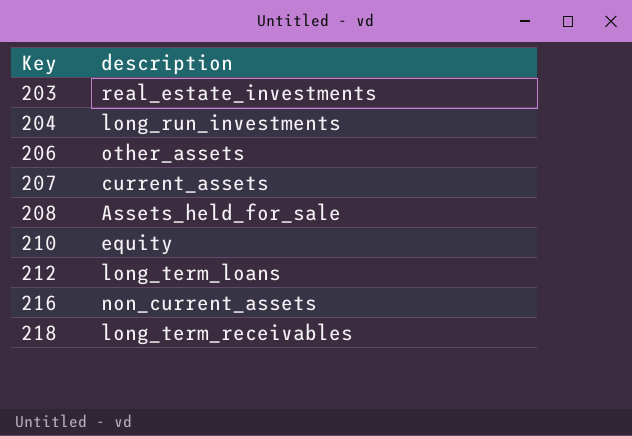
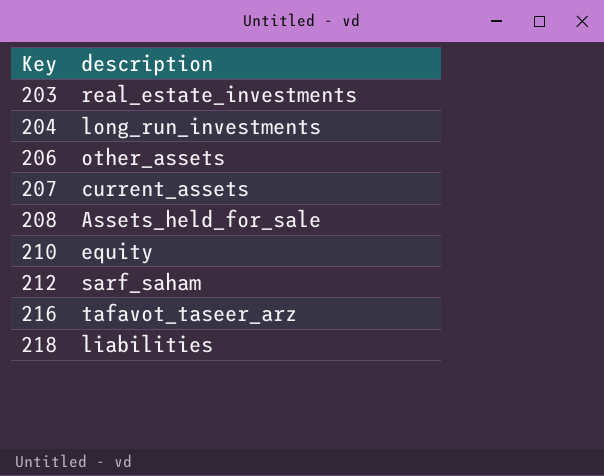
212 | description: long_term_loans -> sarf_saham
216 | description: non_current_assets -> tafavot_taseer_arz
218 | description: long_term_receivables -> liabilities

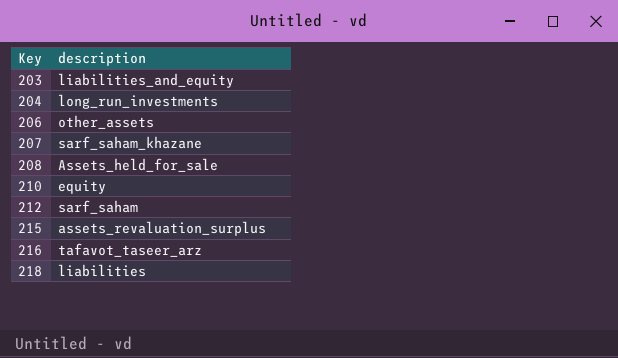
203 | description: real_estate_investments -> liabilities_and_equity
207 | description: current_assets -> sarf_saham_khazane
row 215: none -> assets_revaluation_surplus

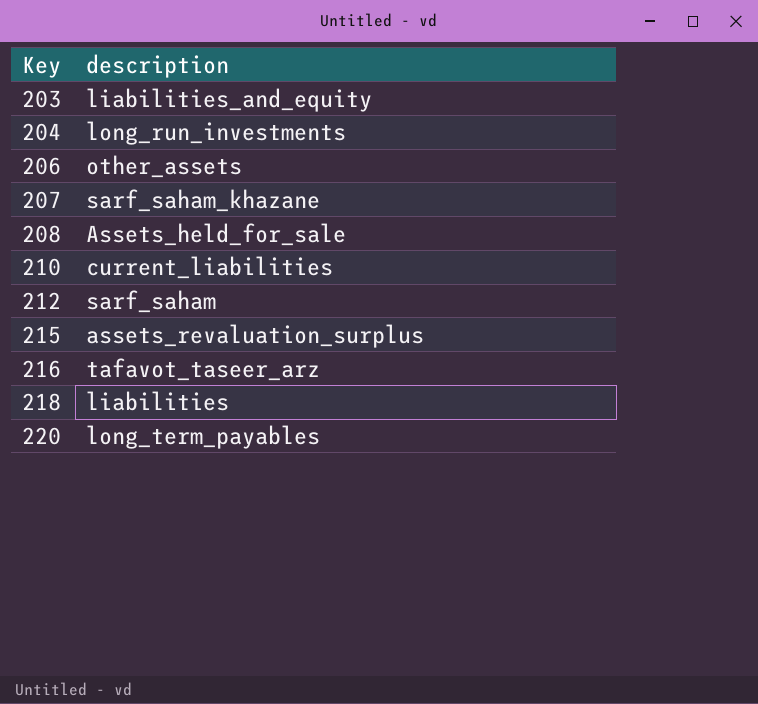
210 | description: equity -> current_liabilities
row 220: none -> long_term_payables

